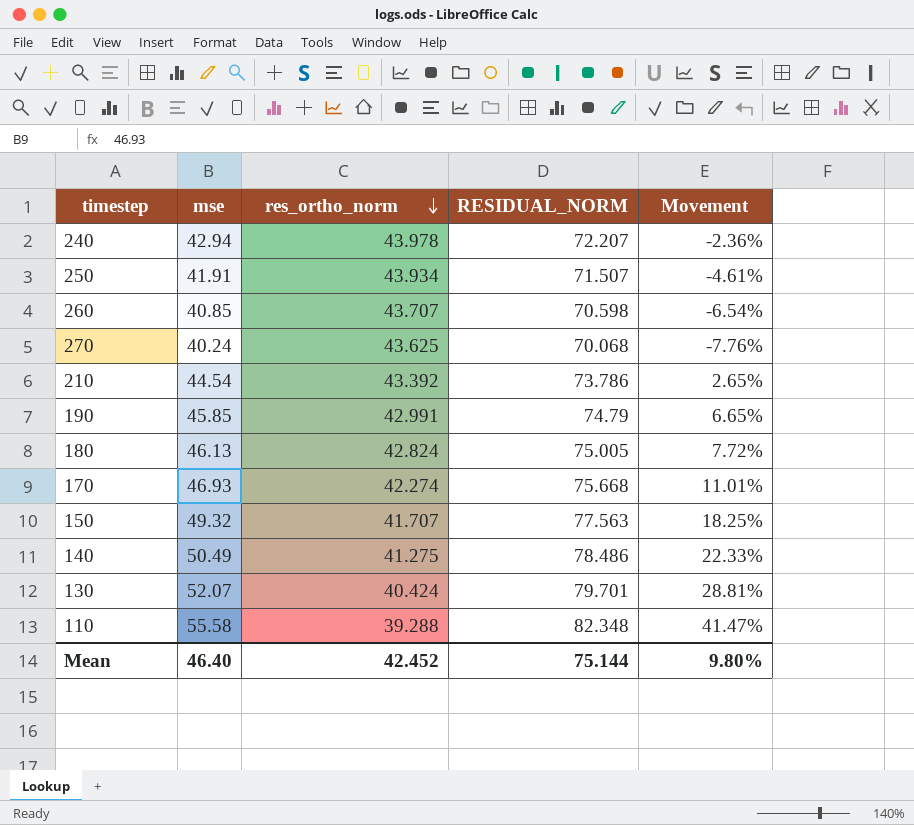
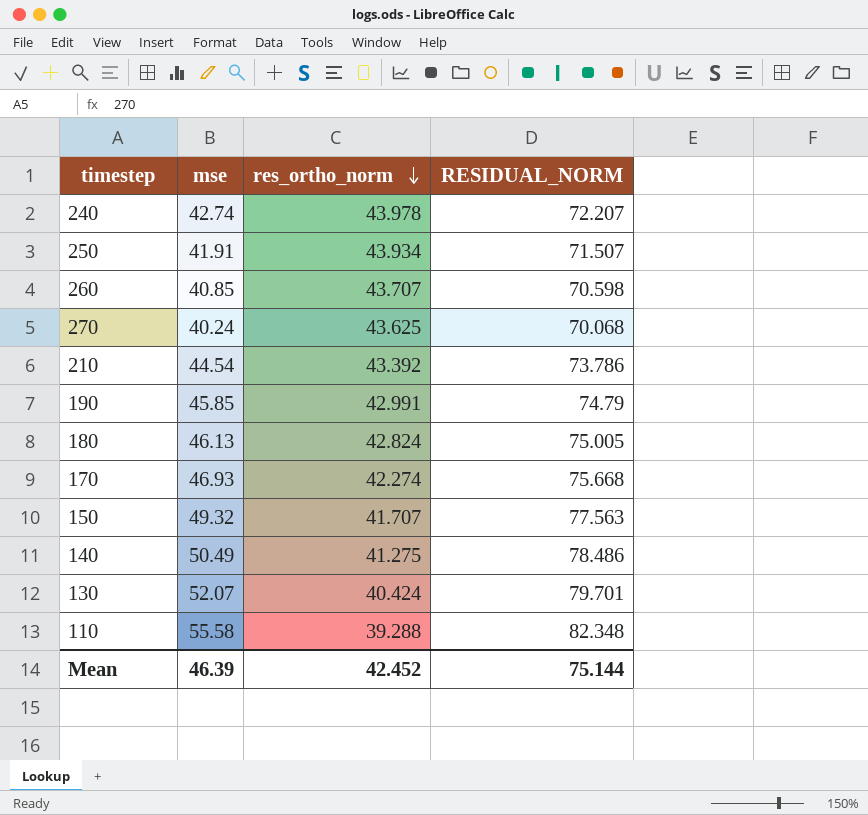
column Movement | formula: ([mse] - [res_ortho_norm]) / [res_ortho_norm] -> none
240 | mse: 42.94 -> 42.74
Mean | mse: 46.40 -> 46.39

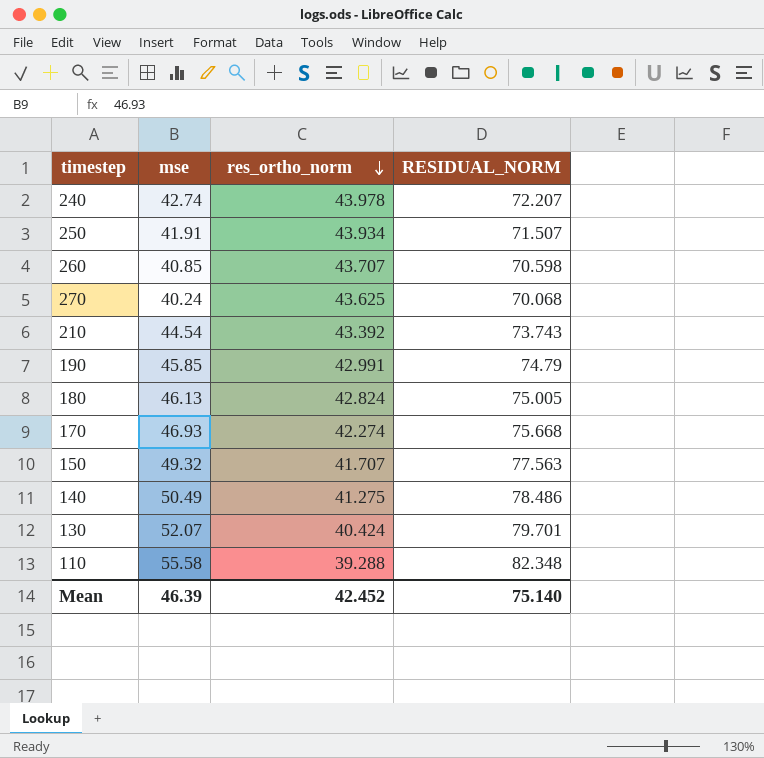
210 | RESIDUAL_NORM: 73.786 -> 73.743
Mean | RESIDUAL_NORM: 75.144 -> 75.140

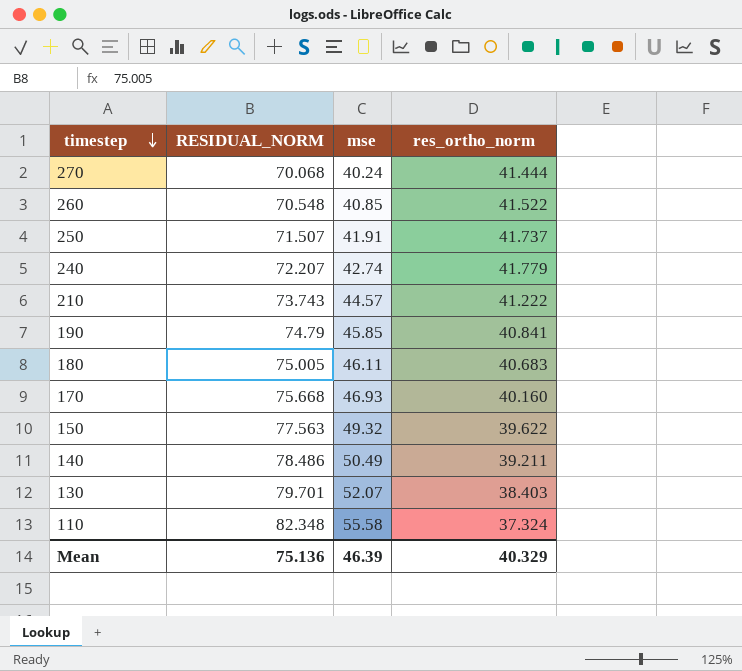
row order: res_ortho_norm descending -> timestep descending
column RESIDUAL_NORM | position: 4 -> 2
270 | res_ortho_norm: 43.625 -> 41.444
260 | RESIDUAL_NORM: 70.598 -> 70.548
260 | res_ortho_norm: 43.707 -> 41.522
250 | res_ortho_norm: 43.934 -> 41.737
240 | res_ortho_norm: 43.978 -> 41.779
210 | mse: 44.54 -> 44.57
210 | res_ortho_norm: 43.392 -> 41.222
190 | res_ortho_norm: 42.991 -> 40.841
180 | mse: 46.13 -> 46.11
180 | res_ortho_norm: 42.824 -> 40.683
170 | res_ortho_norm: 42.274 -> 40.160
150 | res_ortho_norm: 41.707 -> 39.622
140 | res_ortho_norm: 41.275 -> 39.211
130 | res_ortho_norm: 40.424 -> 38.403
110 | res_ortho_norm: 39.288 -> 37.324
Mean | RESIDUAL_NORM: 75.140 -> 75.136
Mean | res_ortho_norm: 42.452 -> 40.329

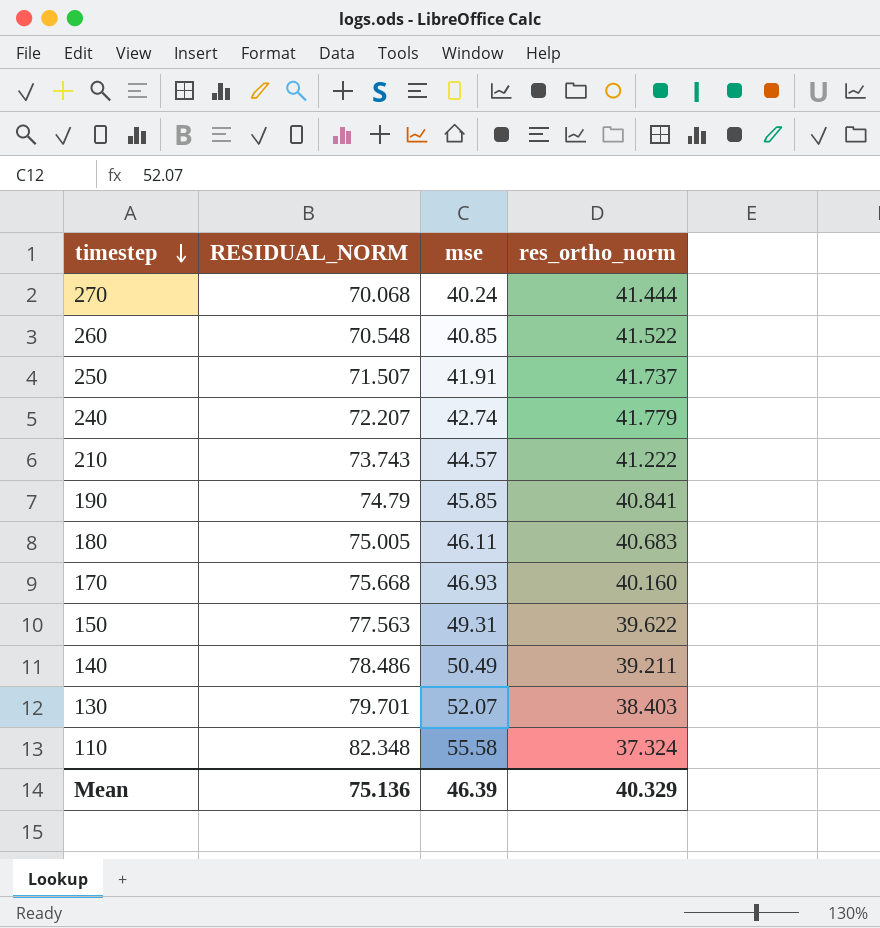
150 | mse: 49.32 -> 49.31

